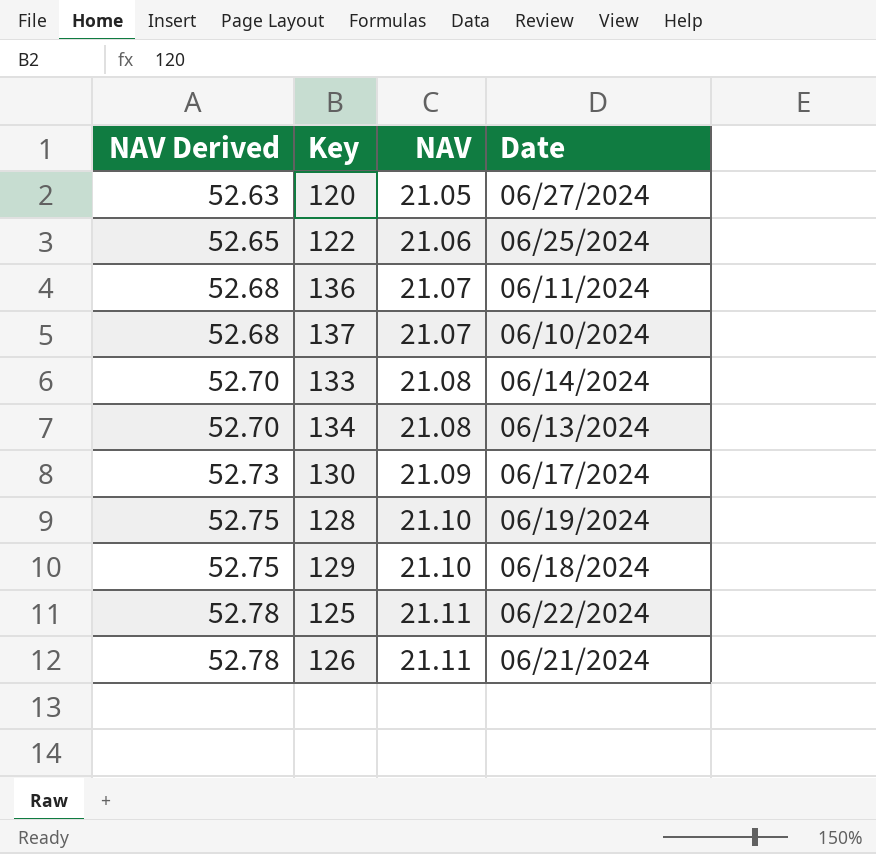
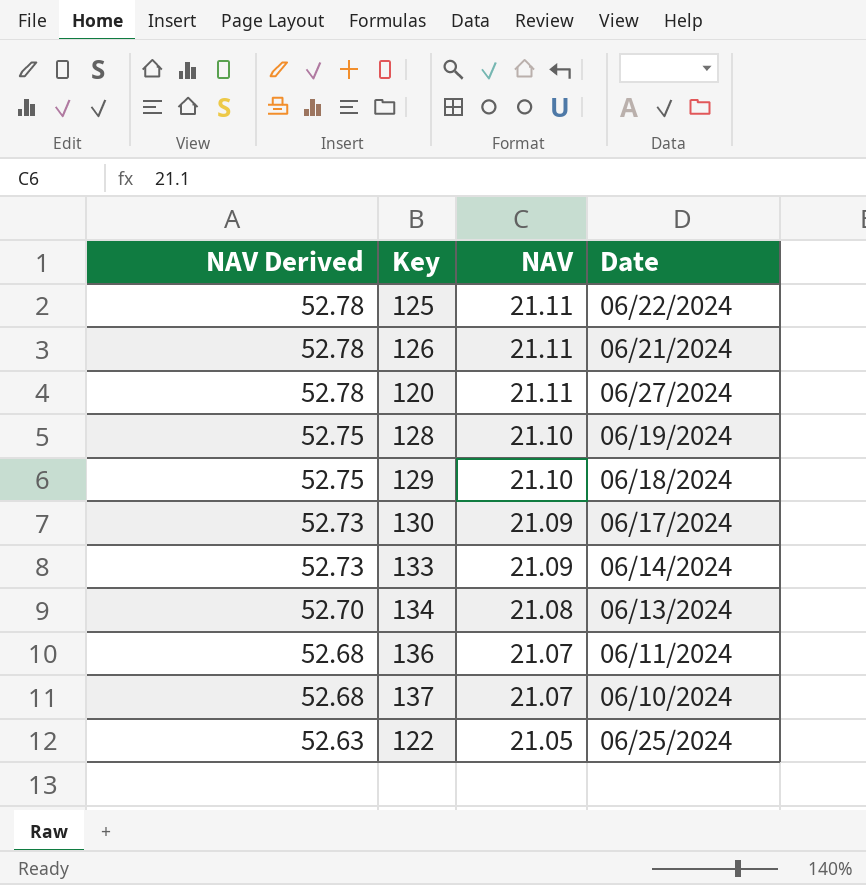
row order: NAV Derived ascending -> NAV Derived descending
120 | NAV Derived: 52.63 -> 52.78
120 | NAV: 21.05 -> 21.11
133 | NAV Derived: 52.70 -> 52.73
133 | NAV: 21.08 -> 21.09
122 | NAV Derived: 52.65 -> 52.63
122 | NAV: 21.06 -> 21.05

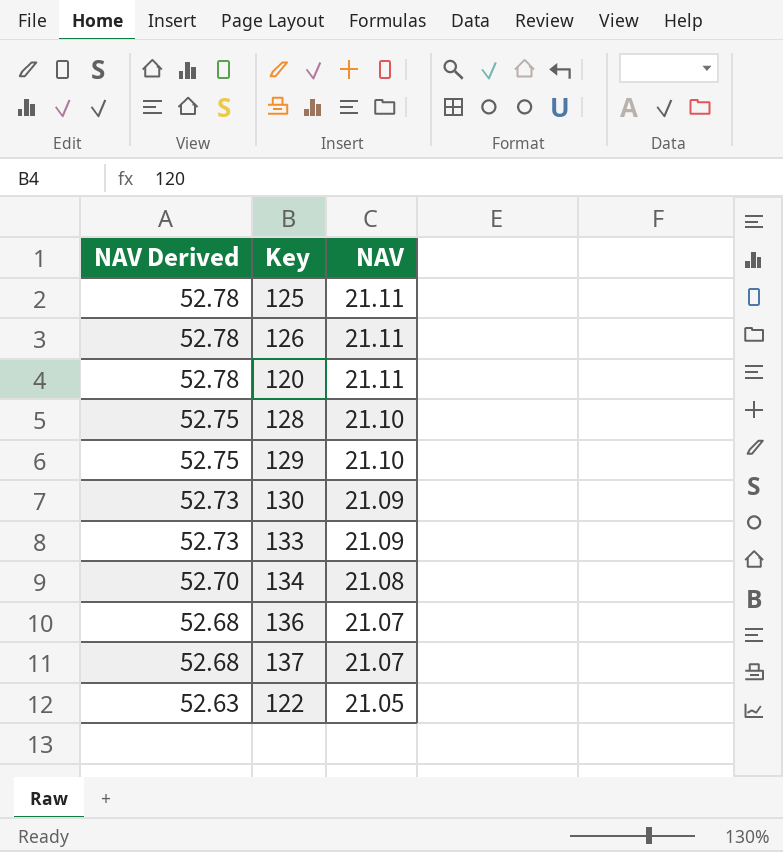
column Date | position: 4 -> none

